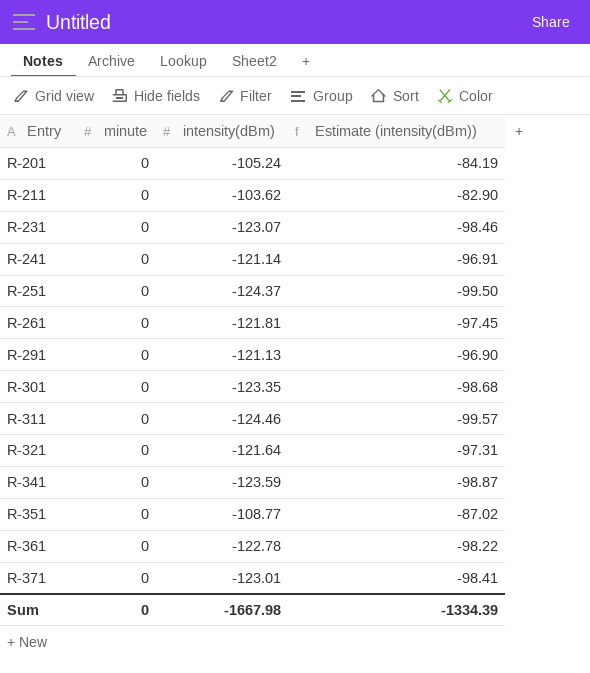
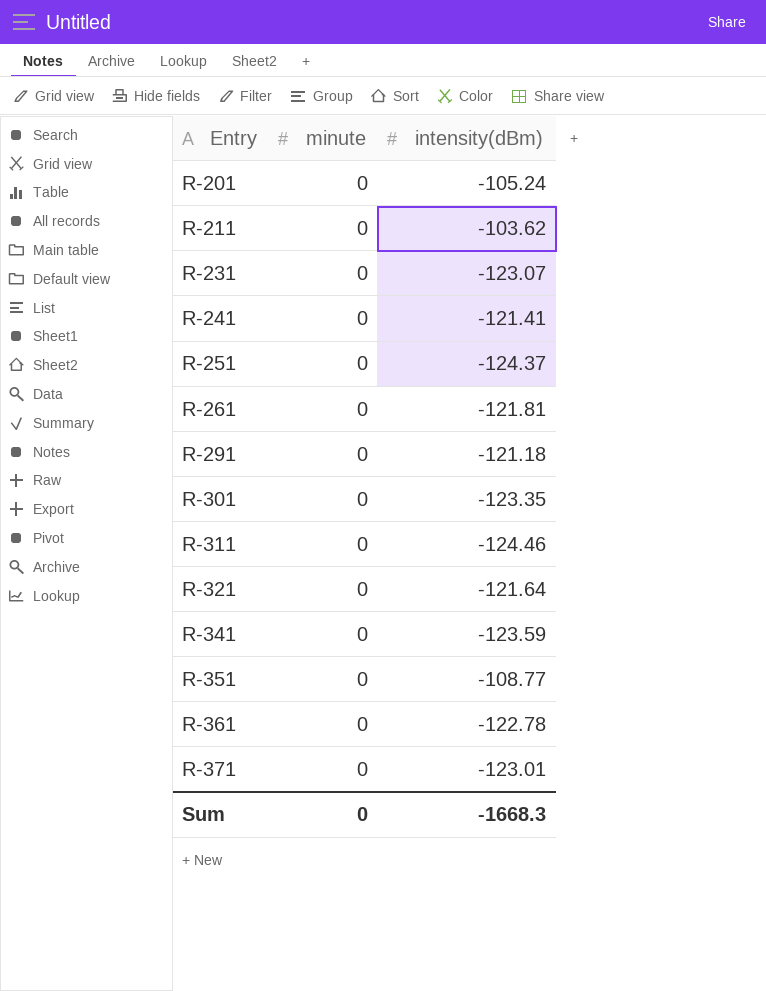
column Estimate (intensity(dBm)) | formula: [intensity(dBm)] * 0.8 -> none
R-241 | intensity(dBm): -121.14 -> -121.41
R-291 | intensity(dBm): -121.13 -> -121.18
Sum | intensity(dBm): -1667.98 -> -1668.3

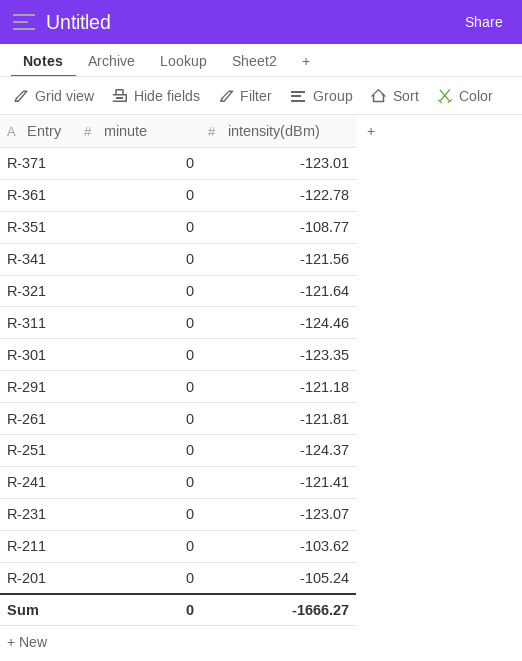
row order: Entry ascending -> Entry descending
R-341 | intensity(dBm): -123.59 -> -121.56
Sum | intensity(dBm): -1668.3 -> -1666.27

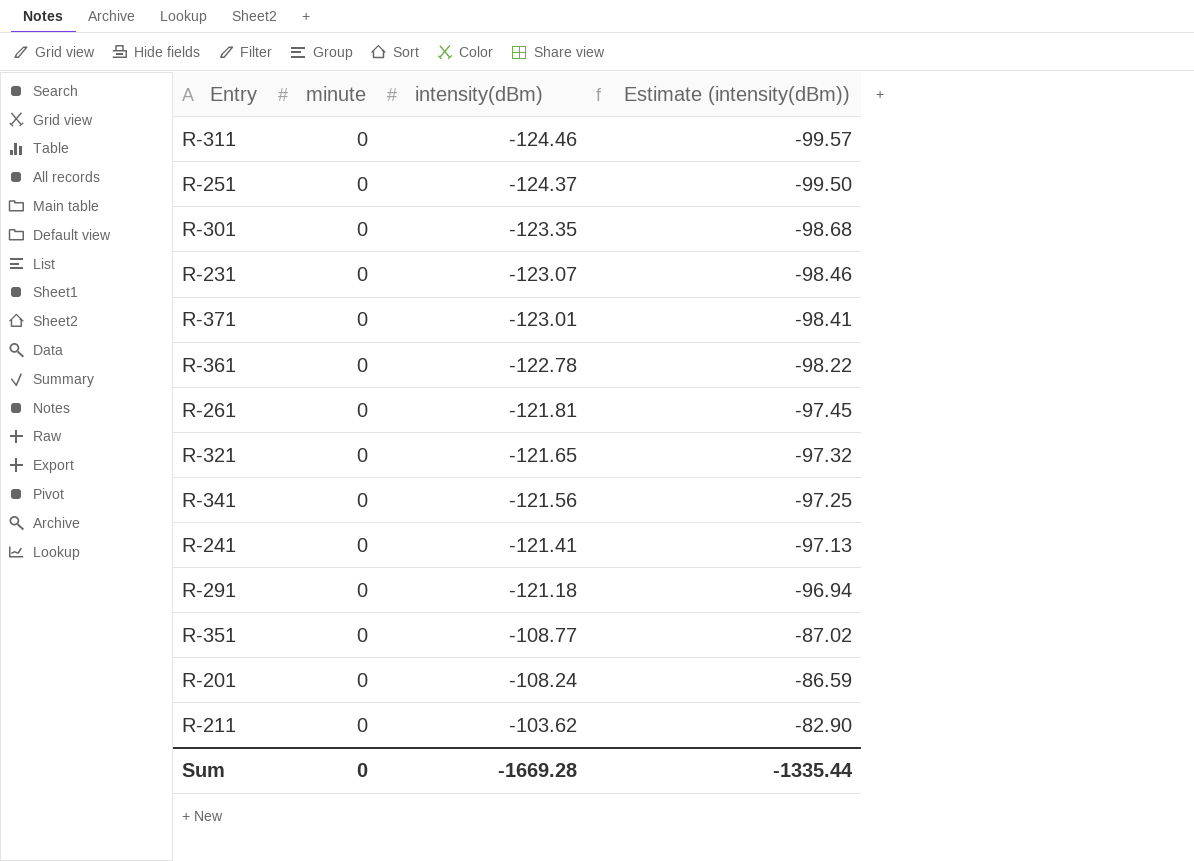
row order: Entry descending -> intensity(dBm) ascending
column Estimate (intensity(dBm)) | formula: none -> [intensity(dBm)] * 0.8
R-321 | intensity(dBm): -121.64 -> -121.65
R-201 | intensity(dBm): -105.24 -> -108.24
Sum | intensity(dBm): -1666.27 -> -1669.28

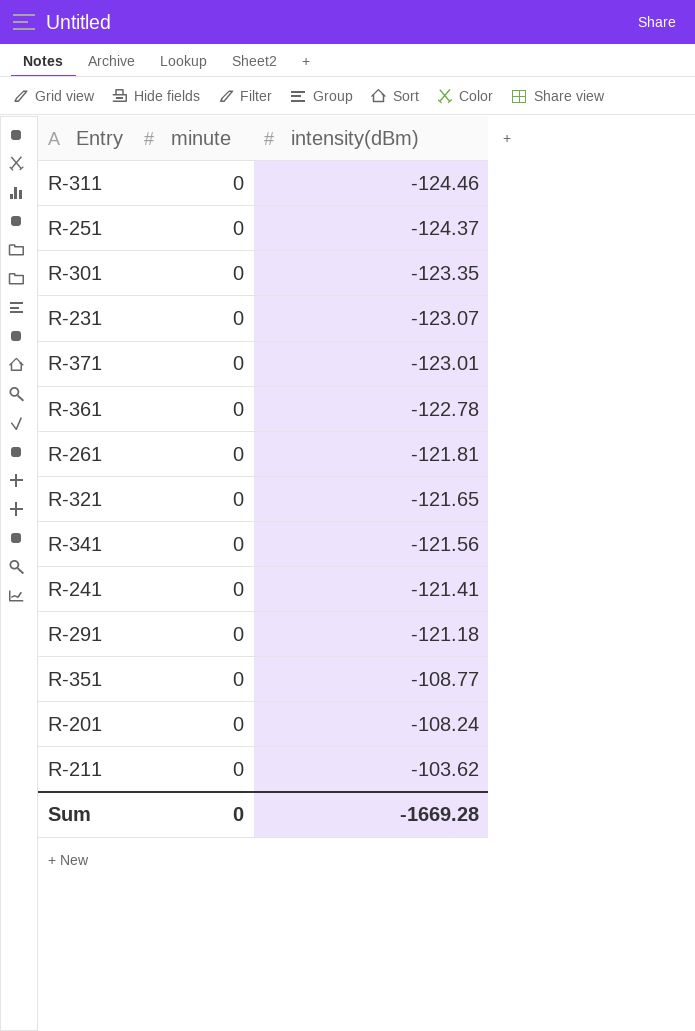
column Estimate (intensity(dBm)) | formula: [intensity(dBm)] * 0.8 -> none

